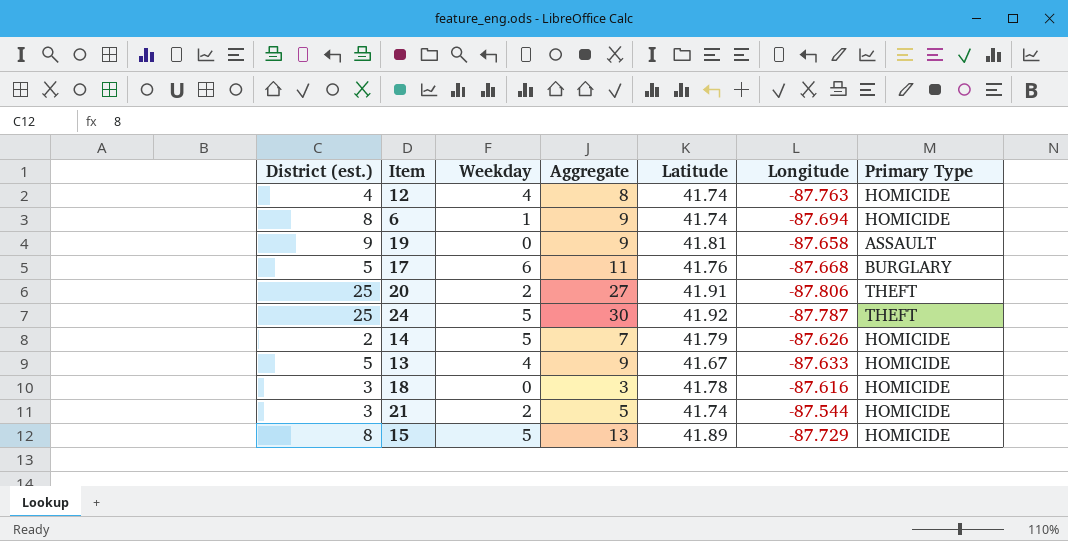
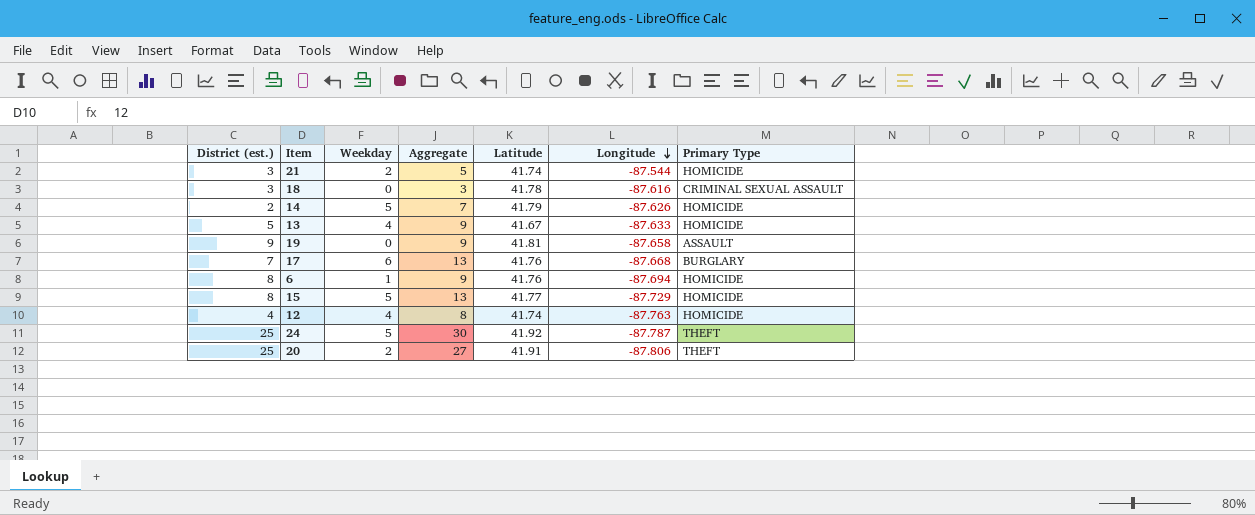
row order: none -> Longitude descending
18 | Primary Type: HOMICIDE -> CRIMINAL SEXUAL ASSAULT
17 | District (est.): 5 -> 7
17 | Aggregate: 11 -> 13
6 | Latitude: 41.74 -> 41.76
15 | Latitude: 41.89 -> 41.77

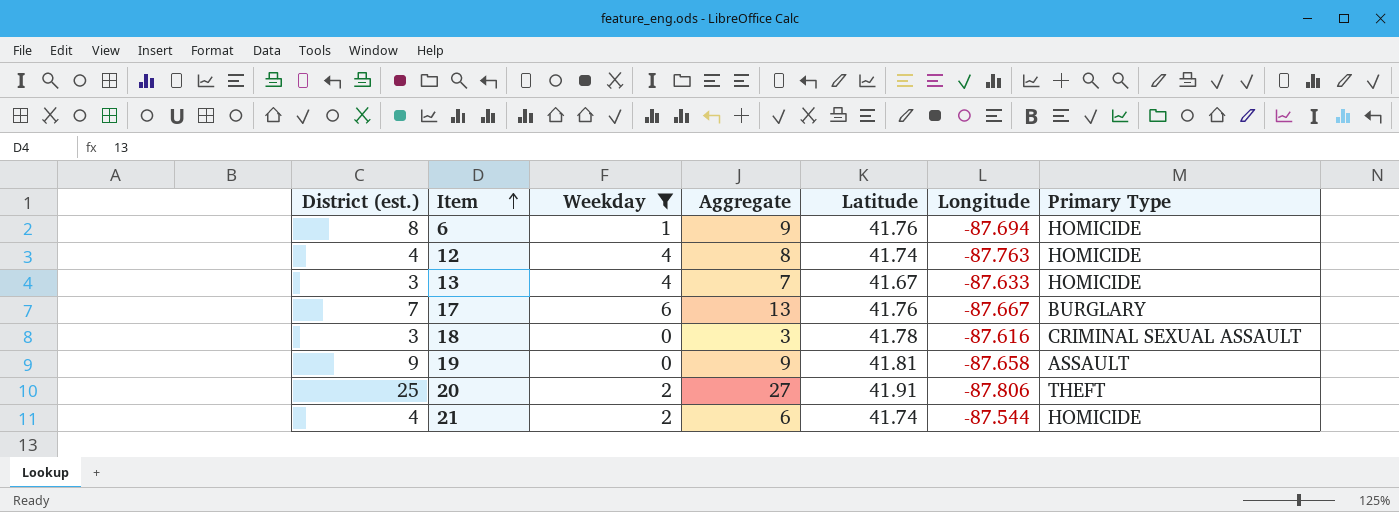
filter: none -> Weekday != 5
row order: Longitude descending -> Item ascending
13 | District (est.): 5 -> 3
13 | Aggregate: 9 -> 7
17 | Longitude: -87.668 -> -87.667
21 | District (est.): 3 -> 4
21 | Aggregate: 5 -> 6

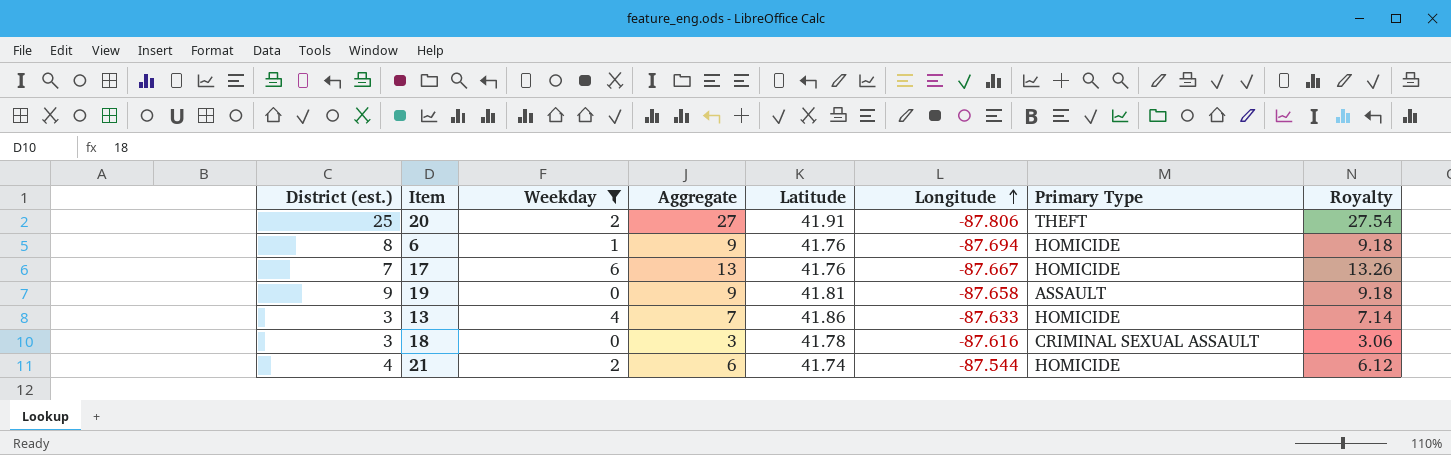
row order: Item ascending -> Longitude ascending
column Royalty | formula: none -> [Aggregate] * 1.02
row 12: 4 | 4 | 8 | 41.74 | -87.763 | HOMICIDE -> none
17 | Primary Type: BURGLARY -> HOMICIDE
13 | Latitude: 41.67 -> 41.86

